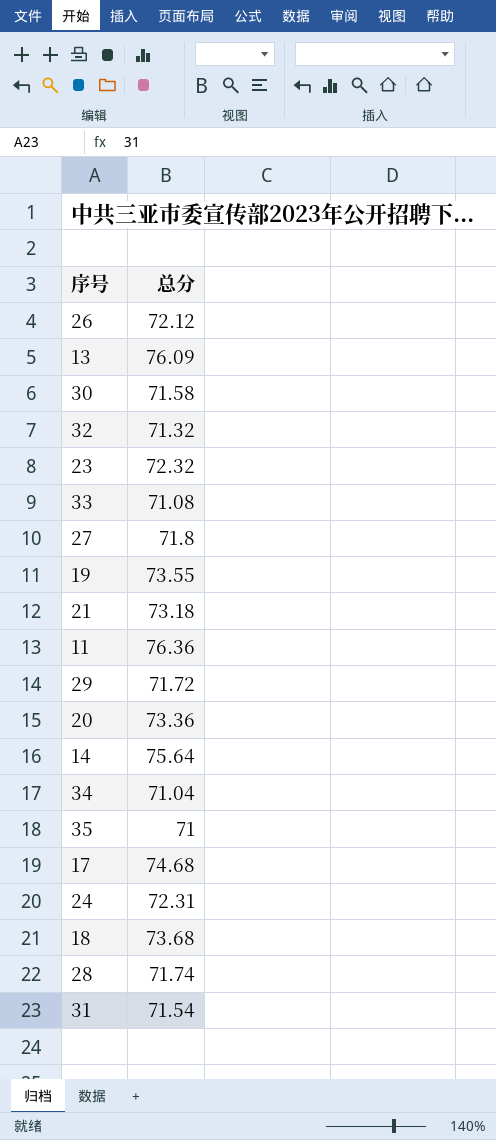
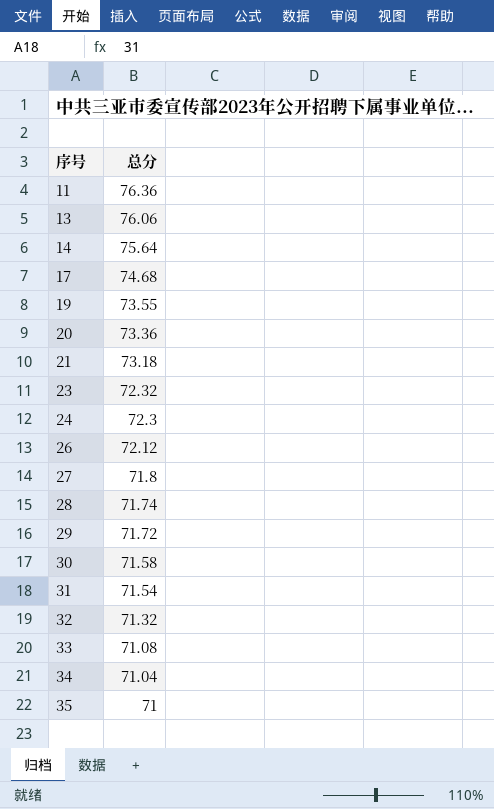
row order: none -> 序号 ascending
row 18: 73.68 -> none
13 | 总分: 76.09 -> 76.06
24 | 总分: 72.31 -> 72.3

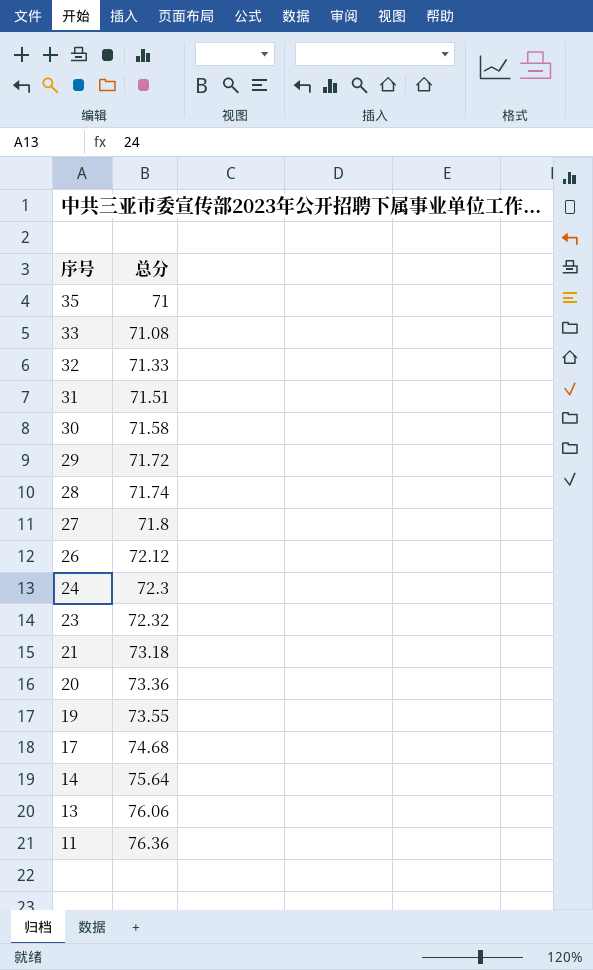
row order: 序号 ascending -> 序号 descending
row 34: 71.04 -> none
32 | 总分: 71.32 -> 71.33
31 | 总分: 71.54 -> 71.51

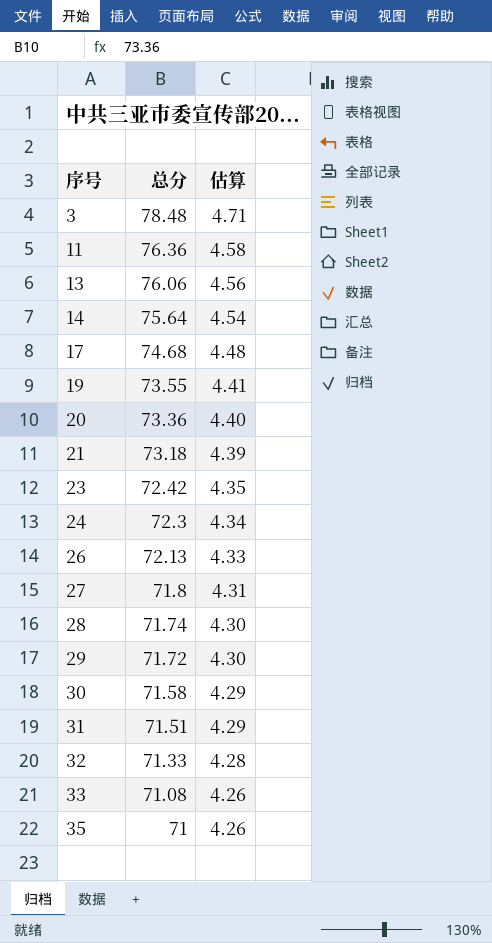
row order: 序号 descending -> 序号 ascending
column 估算 | formula: none -> [总分] * 0.06
row 3: none -> 78.48 | 4.71
23 | 总分: 72.32 -> 72.42
26 | 总分: 72.12 -> 72.13

